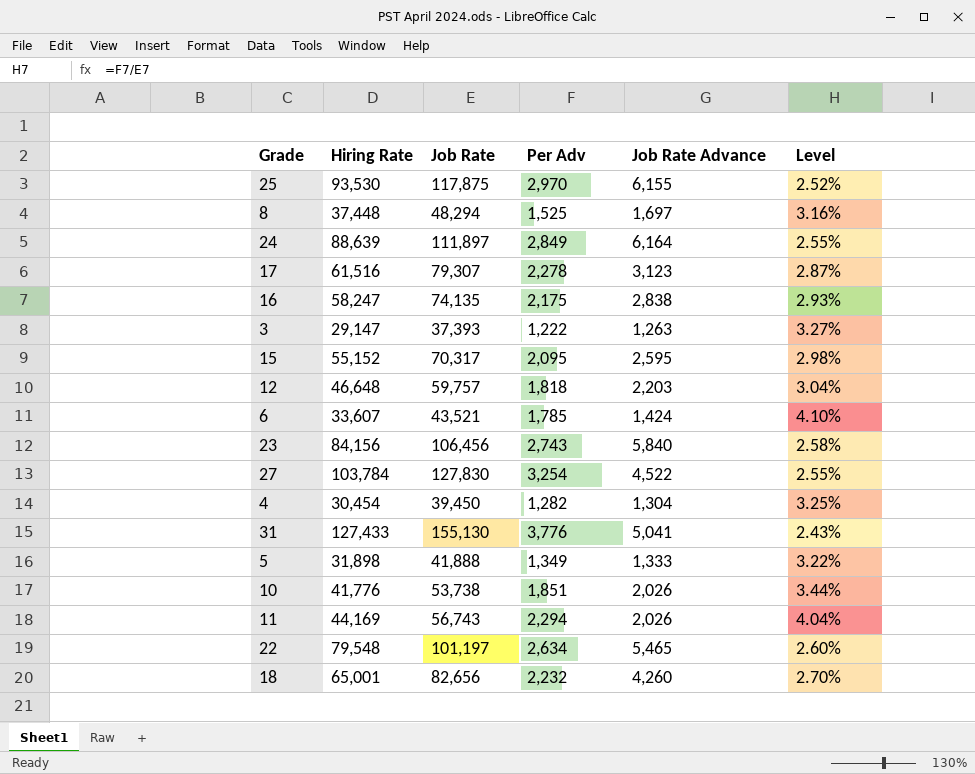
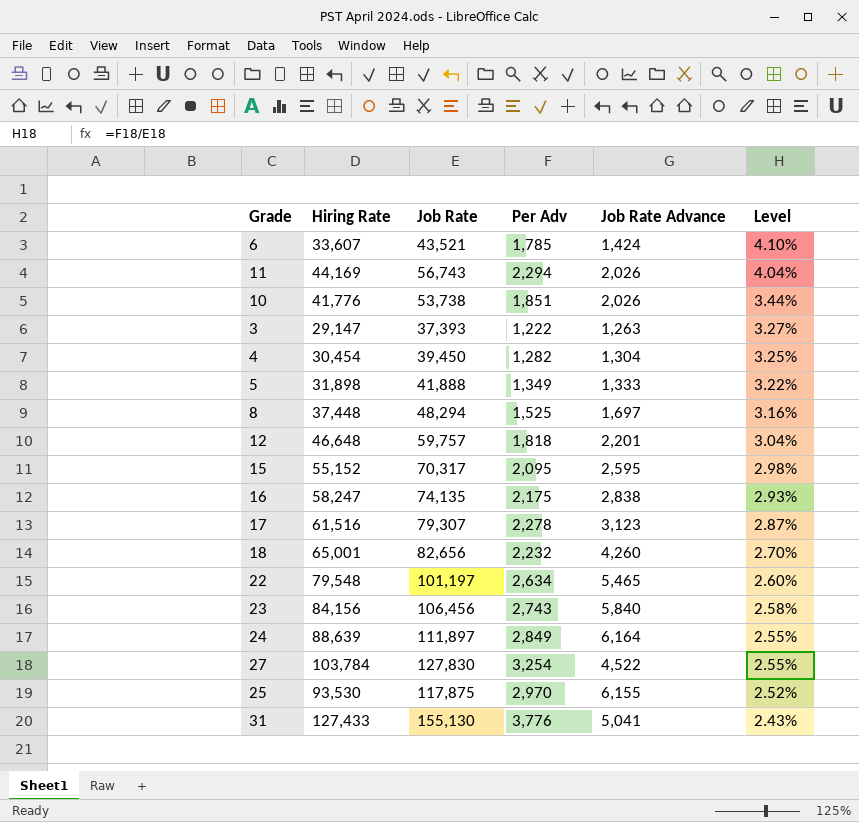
row order: none -> Level descending
12 | Job Rate Advance: 2,203 -> 2,201

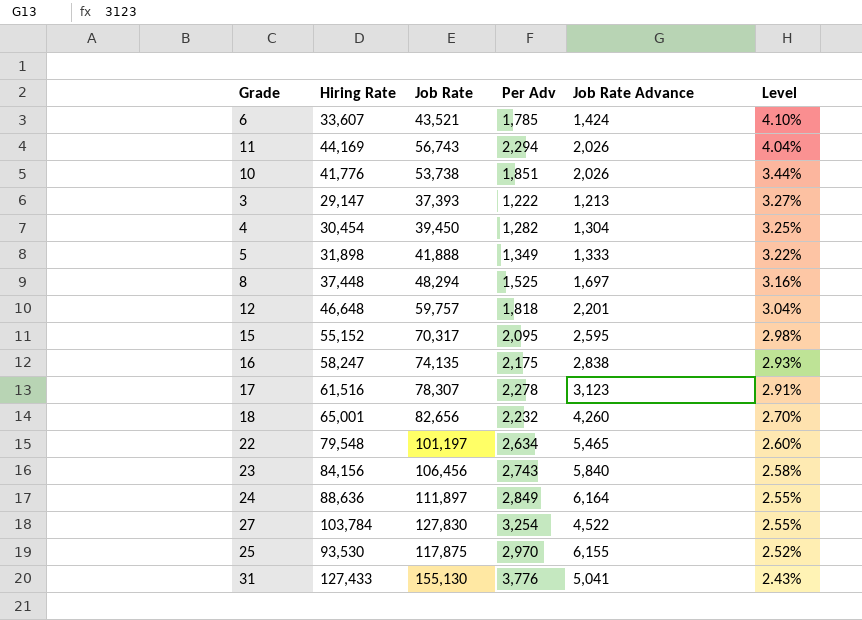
3 | Job Rate Advance: 1,263 -> 1,213
17 | Job Rate: 79,307 -> 78,307
17 | Level: 2.87% -> 2.91%
24 | Hiring Rate: 88,639 -> 88,636

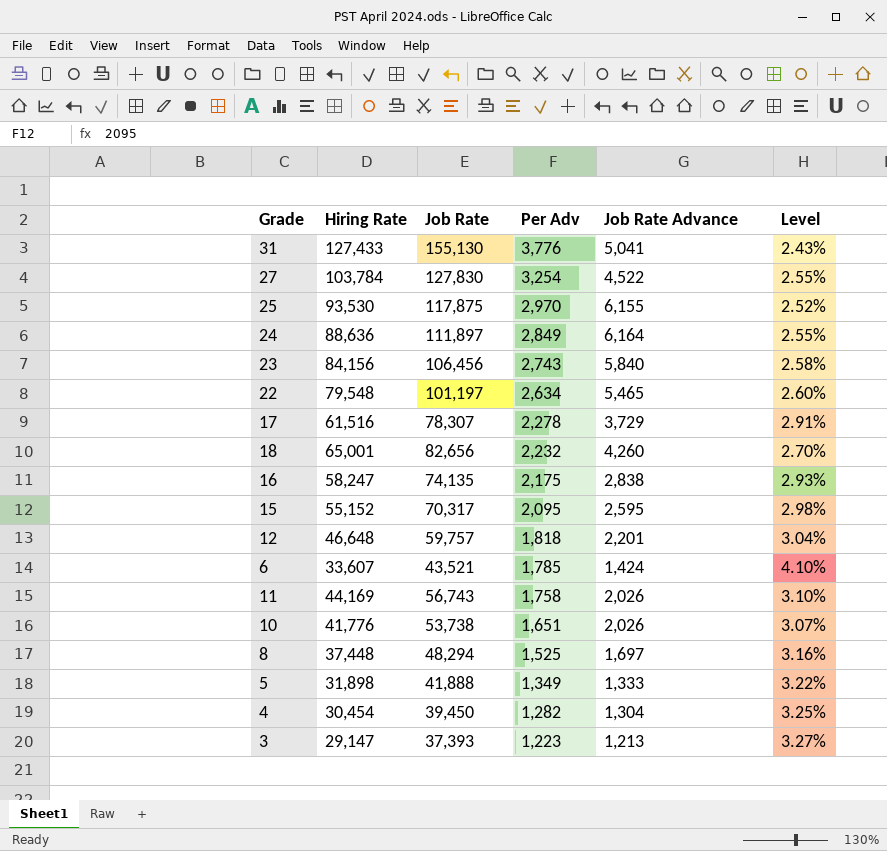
row order: Level descending -> Per Adv descending
17 | Job Rate Advance: 3,123 -> 3,729
11 | Per Adv: 2,294 -> 1,758
11 | Level: 4.04% -> 3.10%
10 | Per Adv: 1,851 -> 1,651
10 | Level: 3.44% -> 3.07%
3 | Per Adv: 1,222 -> 1,223

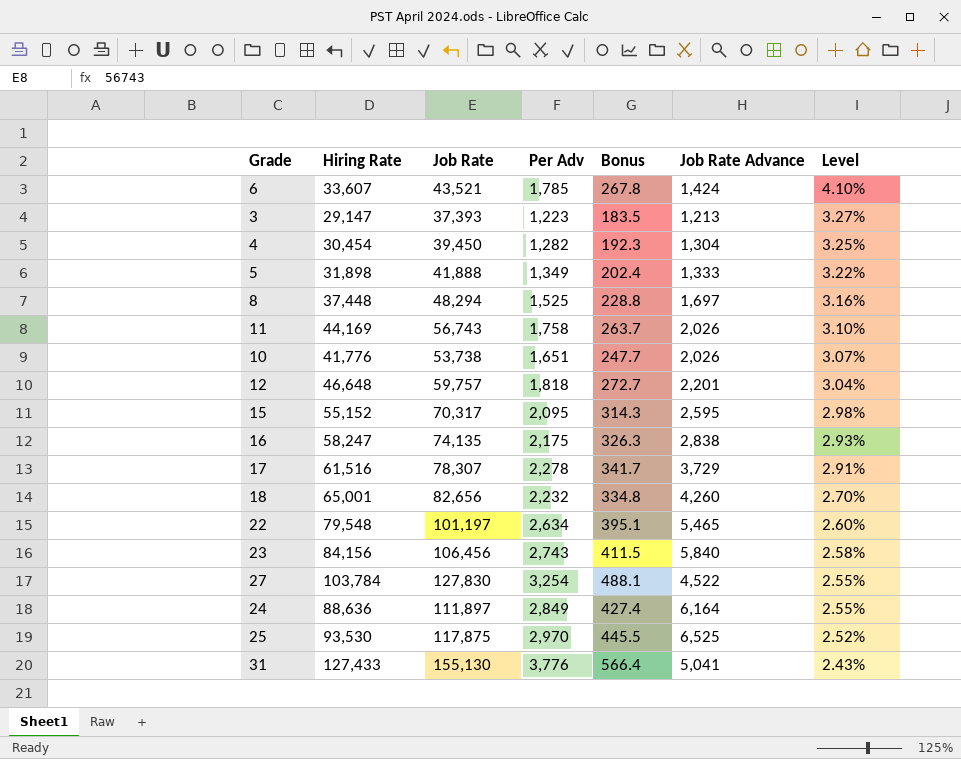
row order: Per Adv descending -> Level descending
column Bonus | formula: none -> [Per Adv] * 0.15
25 | Job Rate Advance: 6,155 -> 6,525

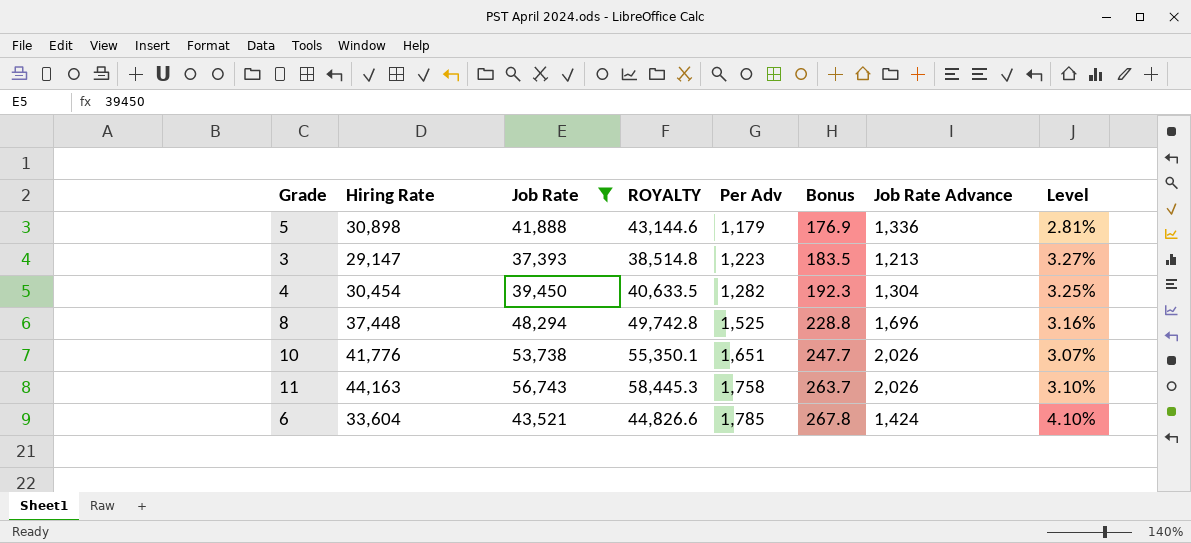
filter: none -> Job Rate <= 56,743
row order: Level descending -> Per Adv ascending
column ROYALTY | formula: none -> [Job Rate] * 1.03
5 | Hiring Rate: 31,898 -> 30,898
5 | Per Adv: 1,349 -> 1,179
5 | Bonus: 202.4 -> 176.9
5 | Job Rate Advance: 1,333 -> 1,336
5 | Level: 3.22% -> 2.81%
8 | Job Rate Advance: 1,697 -> 1,696
11 | Hiring Rate: 44,169 -> 44,163
6 | Hiring Rate: 33,607 -> 33,604

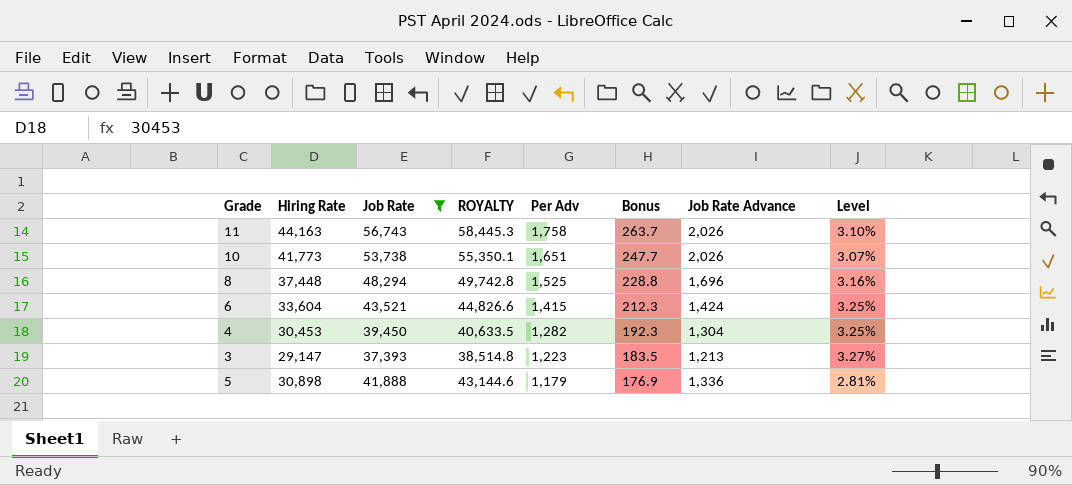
row order: Per Adv ascending -> Per Adv descending
10 | Hiring Rate: 41,776 -> 41,773
6 | Per Adv: 1,785 -> 1,415
6 | Bonus: 267.8 -> 212.3
6 | Level: 4.10% -> 3.25%
4 | Hiring Rate: 30,454 -> 30,453

